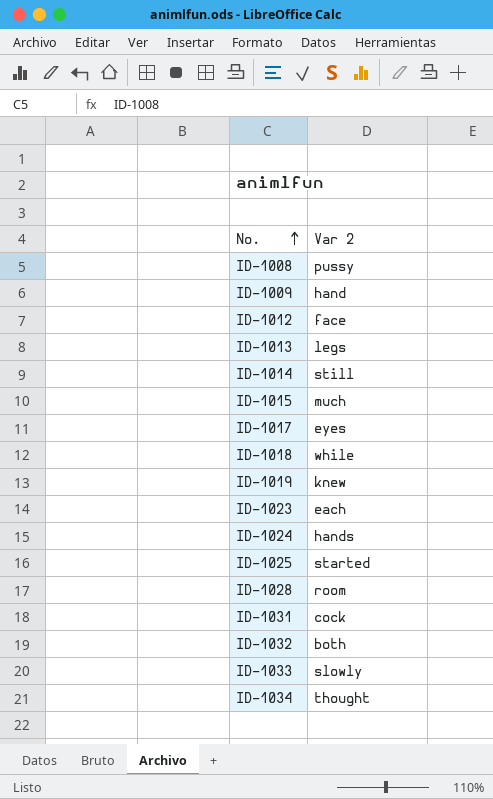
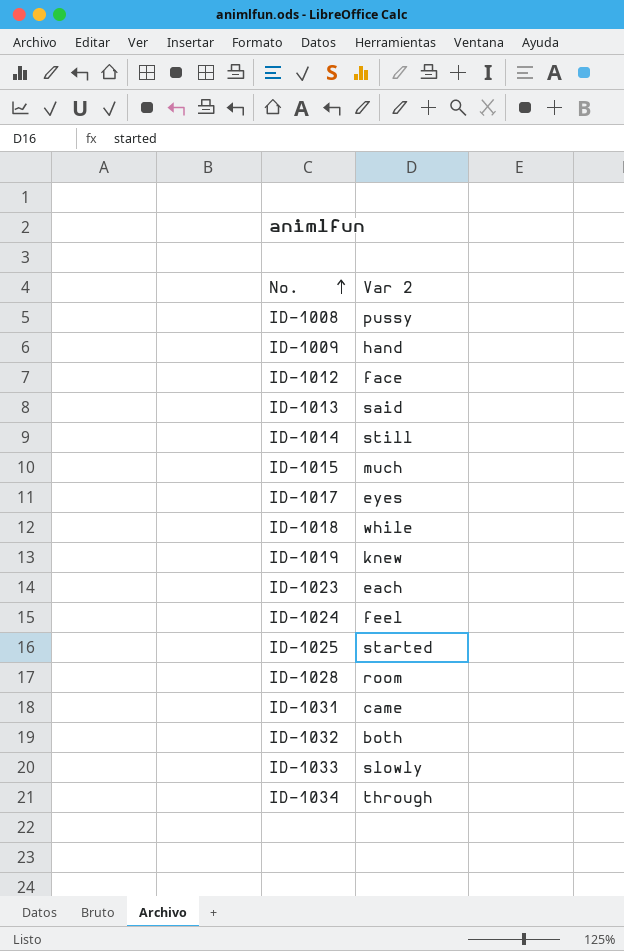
ID-1013 | Var 2: legs -> said
ID-1024 | Var 2: hands -> feel
ID-1031 | Var 2: cock -> came
ID-1034 | Var 2: thought -> through

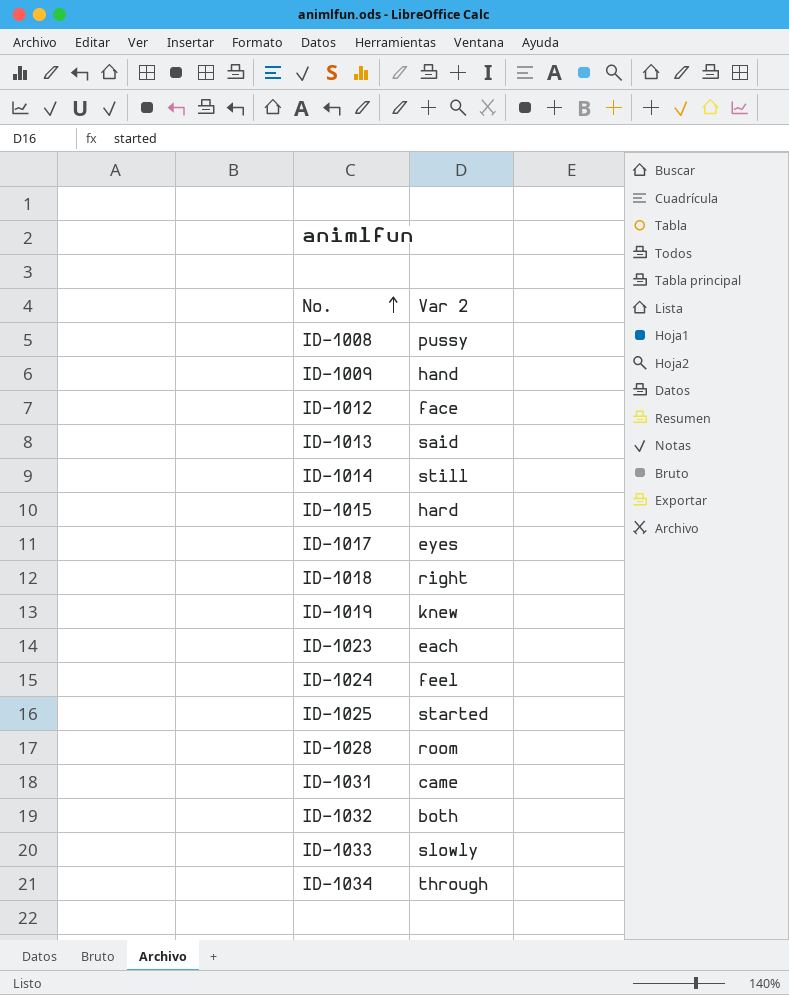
ID-1015 | Var 2: much -> hard
ID-1018 | Var 2: while -> right

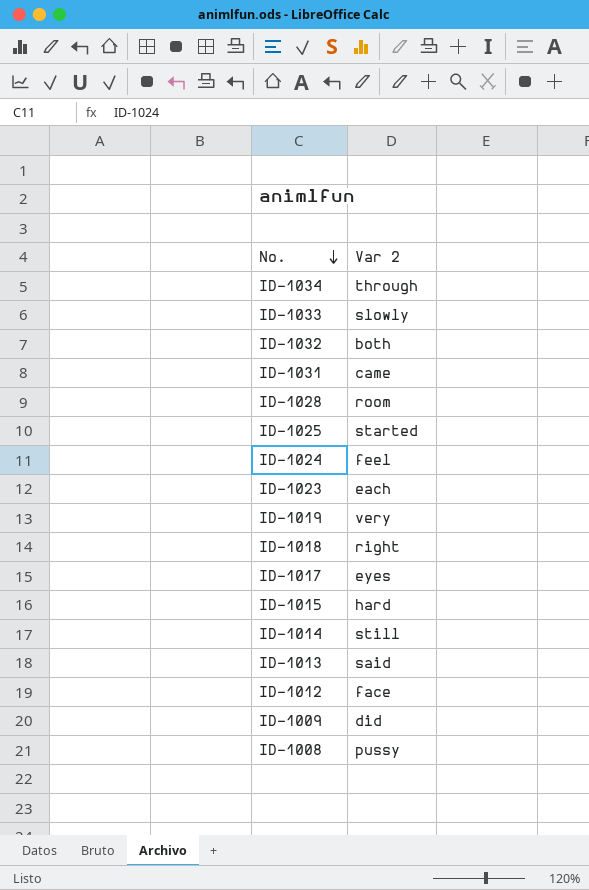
row order: No. ascending -> No. descending
ID-1019 | Var 2: knew -> very
ID-1009 | Var 2: hand -> did

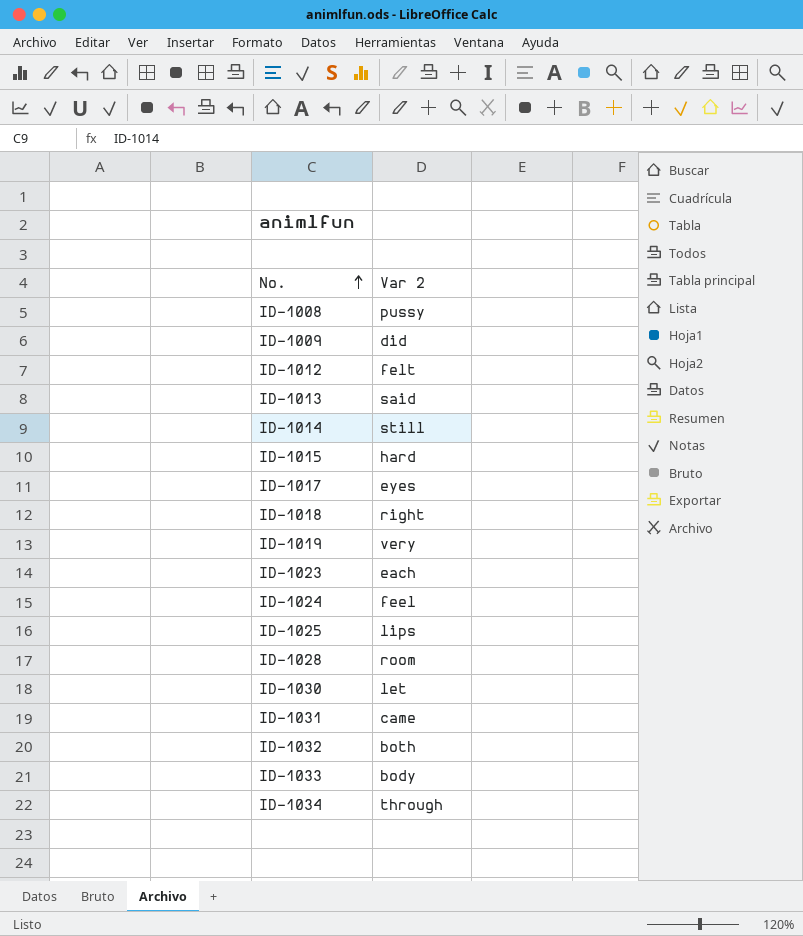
row order: No. descending -> No. ascending
ID-1012 | Var 2: face -> felt
ID-1025 | Var 2: started -> lips
row ID-1030: none -> let
ID-1033 | Var 2: slowly -> body

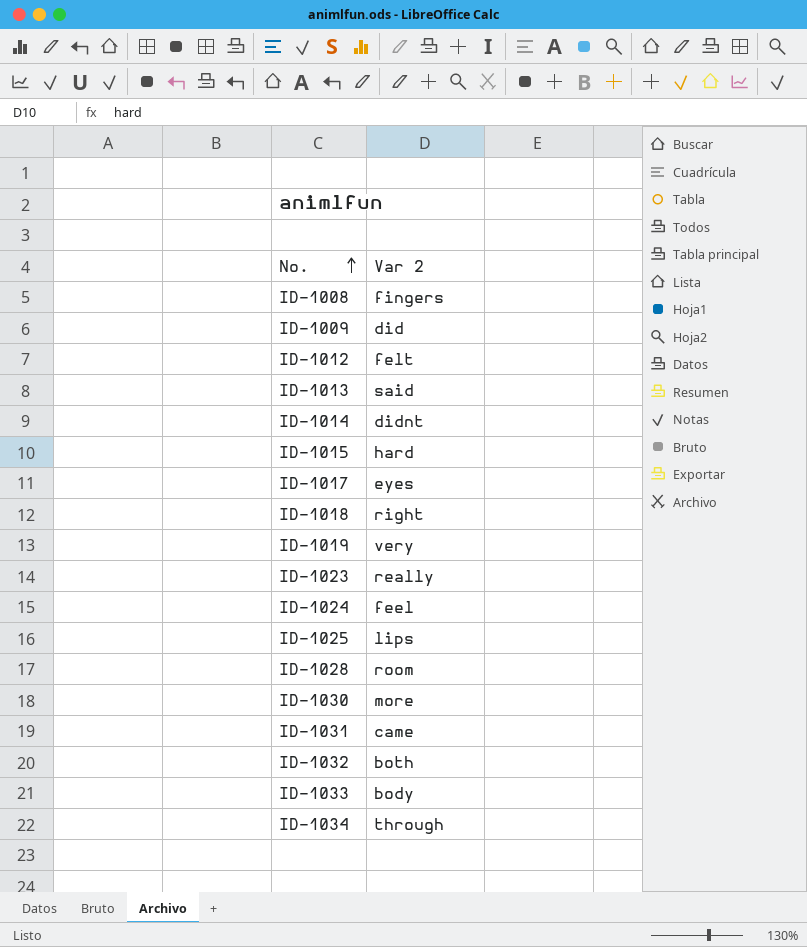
ID-1008 | Var 2: pussy -> fingers
ID-1014 | Var 2: still -> didnt
ID-1023 | Var 2: each -> really
ID-1030 | Var 2: let -> more

